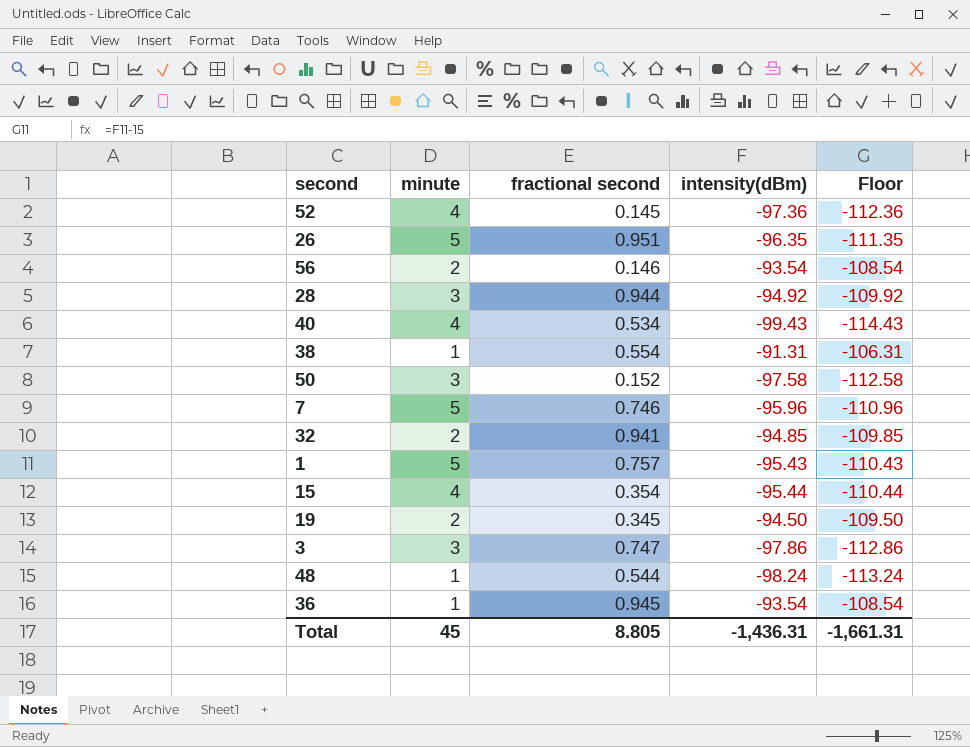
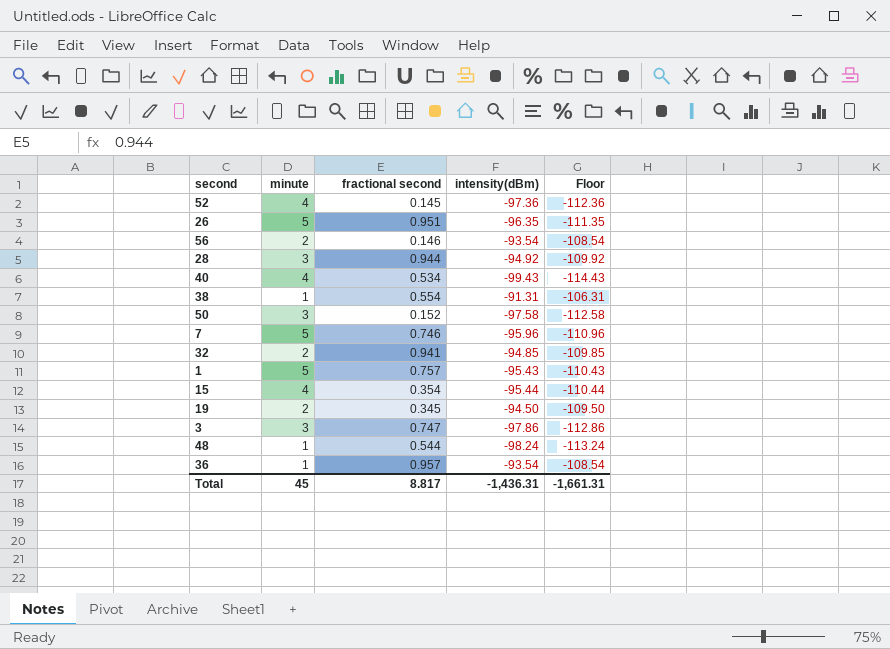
36 | fractional second: 0.945 -> 0.957
Total | fractional second: 8.805 -> 8.817

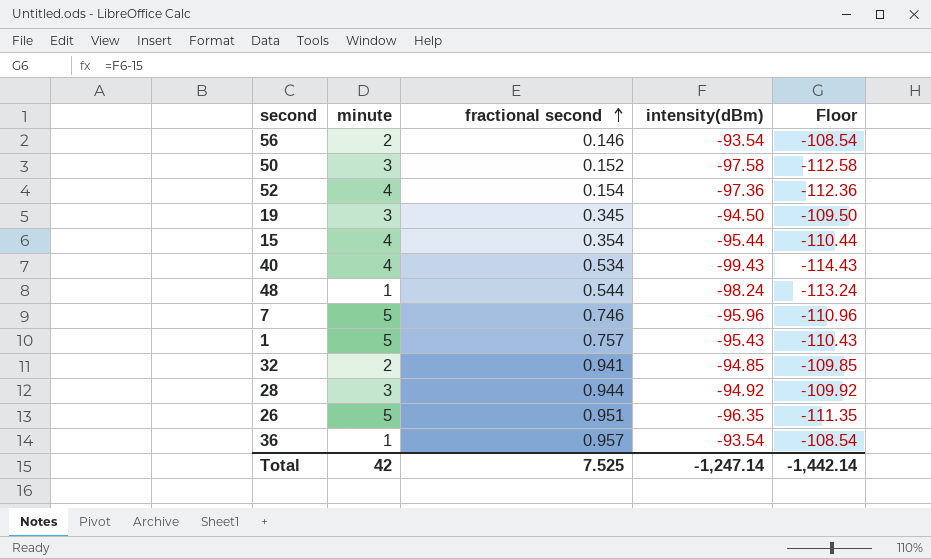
row order: none -> fractional second ascending
row 38: 1 | 0.554 | -91.31 | -106.31 -> none
row 3: 3 | 0.747 | -97.86 | -112.86 -> none
52 | fractional second: 0.145 -> 0.154
19 | minute: 2 -> 3
Total | minute: 45 -> 42
Total | fractional second: 8.817 -> 7.525
Total | intensity(dBm): -1,436.31 -> -1,247.14
Total | Floor: -1,661.31 -> -1,442.14

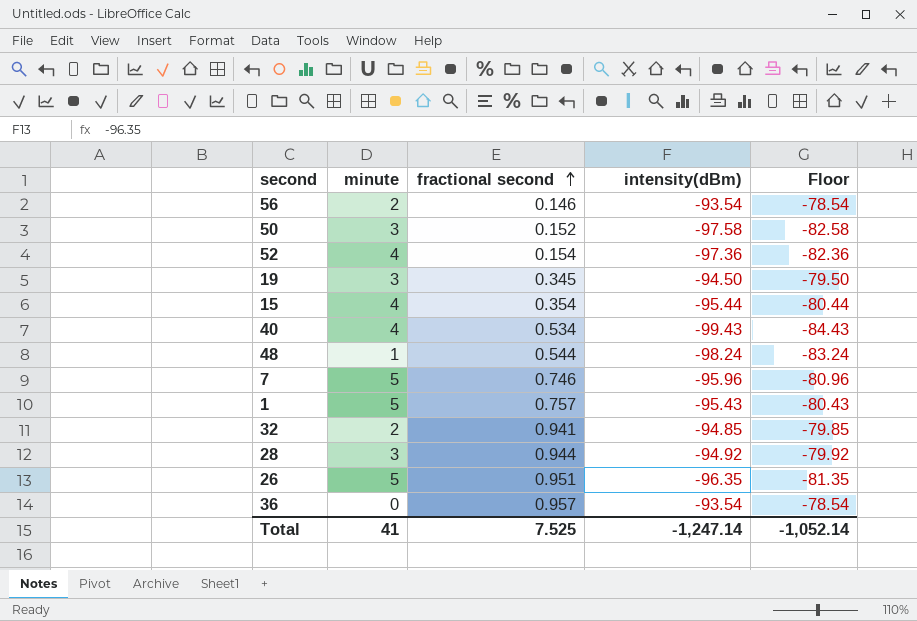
column Floor | formula: [intensity(dBm)] - 15 -> [intensity(dBm)] + 15
36 | minute: 1 -> 0
Total | minute: 42 -> 41
Total | Floor: -1,442.14 -> -1,052.14

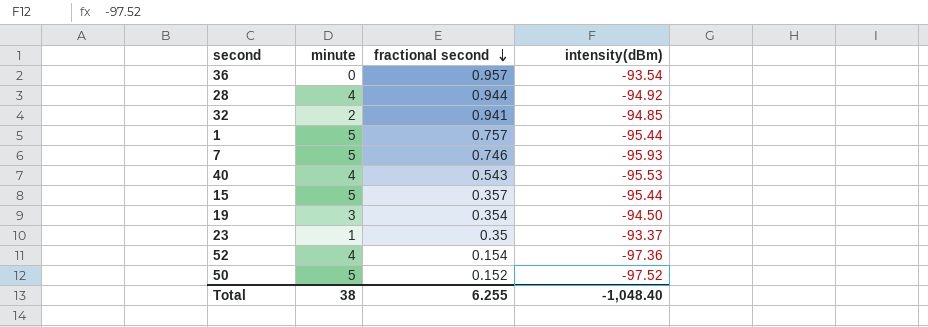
row order: fractional second ascending -> fractional second descending
column Floor | formula: [intensity(dBm)] + 15 -> none
row 56: 2 | 0.146 | -93.54 | -78.54 -> none
row 48: 1 | 0.544 | -98.24 | -83.24 -> none
row 26: 5 | 0.951 | -96.35 | -81.35 -> none
28 | minute: 3 -> 4
1 | intensity(dBm): -95.43 -> -95.44
7 | intensity(dBm): -95.96 -> -95.93
40 | fractional second: 0.534 -> 0.543
40 | intensity(dBm): -99.43 -> -95.53
15 | minute: 4 -> 5
15 | fractional second: 0.354 -> 0.357
19 | fractional second: 0.345 -> 0.354
row 23: none -> 1 | 0.35 | -93.37
50 | minute: 3 -> 5
50 | intensity(dBm): -97.58 -> -97.52
Total | minute: 41 -> 38
Total | fractional second: 7.525 -> 6.255
Total | intensity(dBm): -1,247.14 -> -1,048.40

